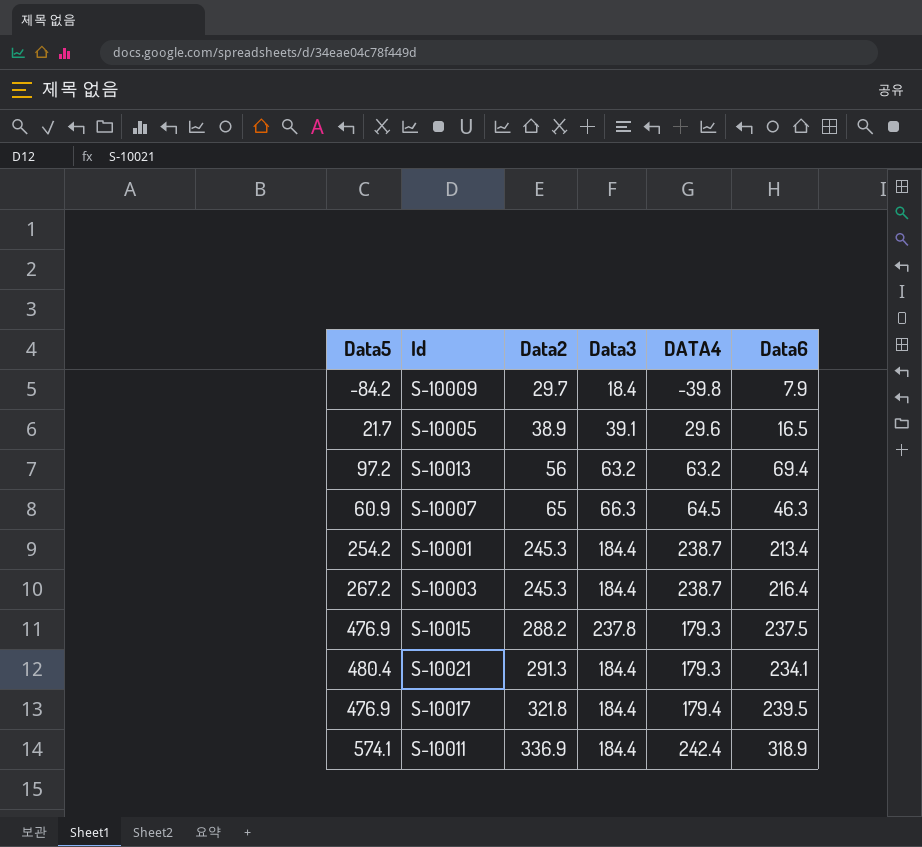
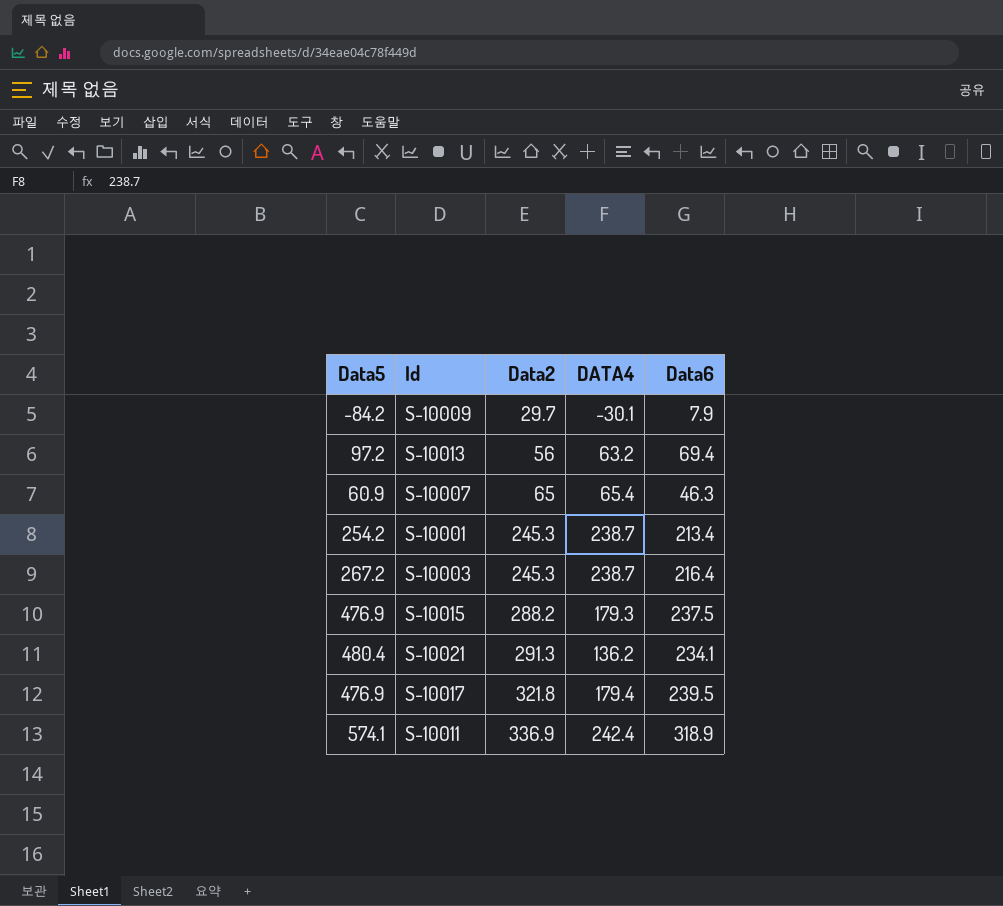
column Data3 | position: 4 -> none
row S-10005: 21.7 | 38.9 | 39.1 | 29.6 | 16.5 -> none
S-10009 | DATA4: -39.8 -> -30.1
S-10007 | DATA4: 64.5 -> 65.4
S-10021 | DATA4: 179.3 -> 136.2

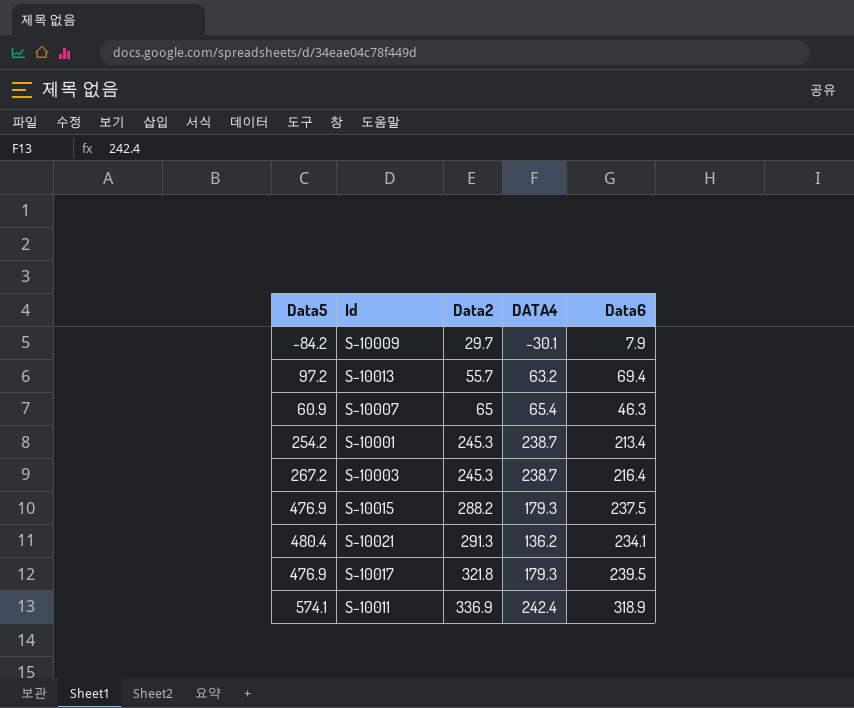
S-10013 | Data2: 56 -> 55.7
S-10017 | DATA4: 179.4 -> 179.3

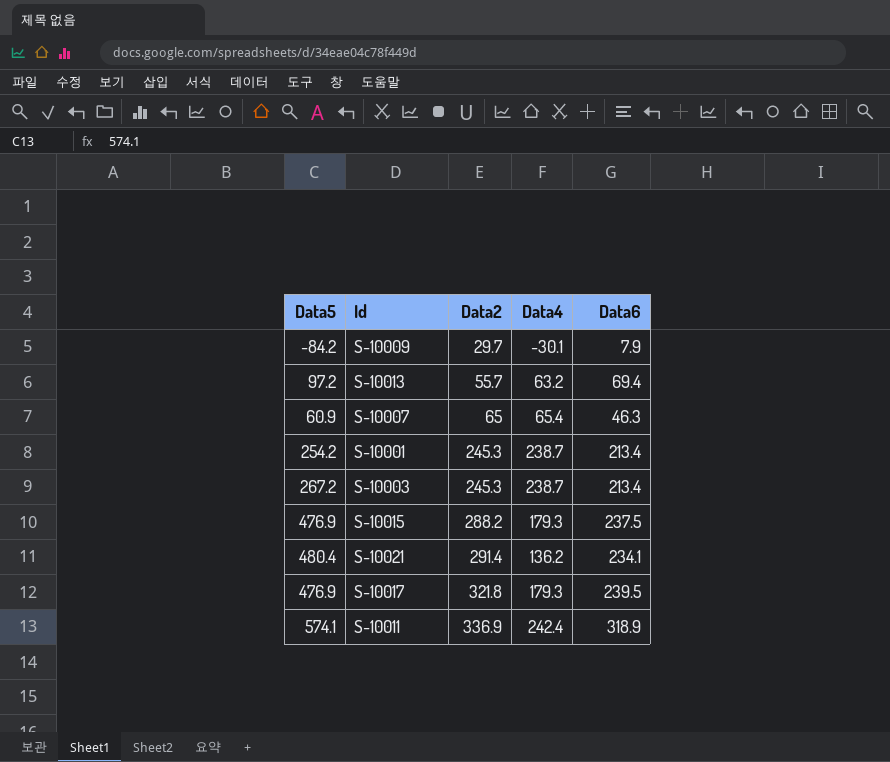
column name: DATA4 -> Data4
S-10003 | Data6: 216.4 -> 213.4
S-10021 | Data2: 291.3 -> 291.4

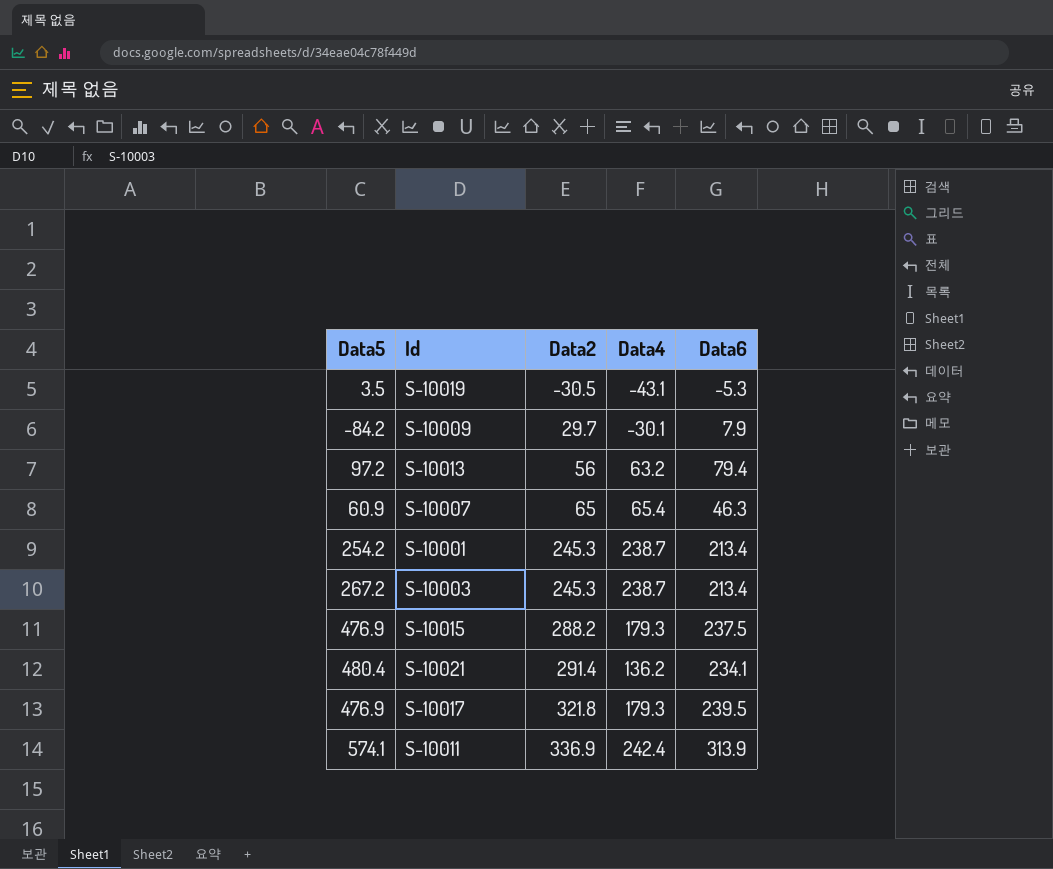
row S-10019: none -> 3.5 | -30.5 | -43.1 | -5.3
S-10013 | Data2: 55.7 -> 56
S-10013 | Data6: 69.4 -> 79.4
S-10011 | Data6: 318.9 -> 313.9

